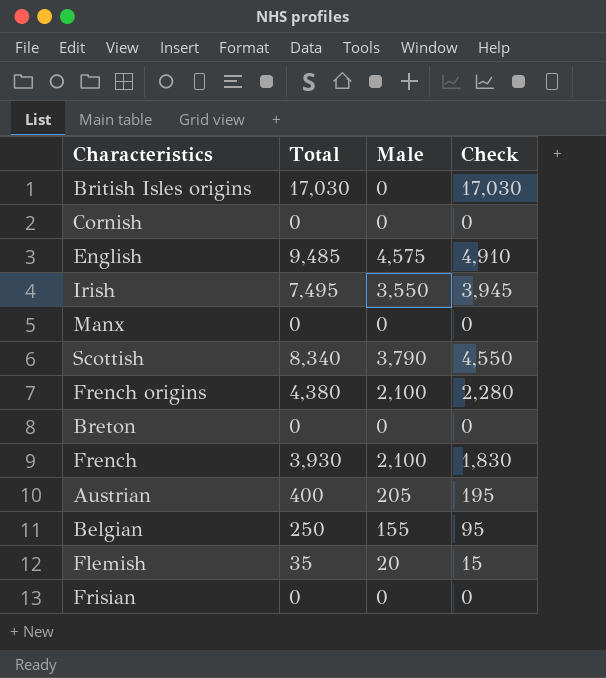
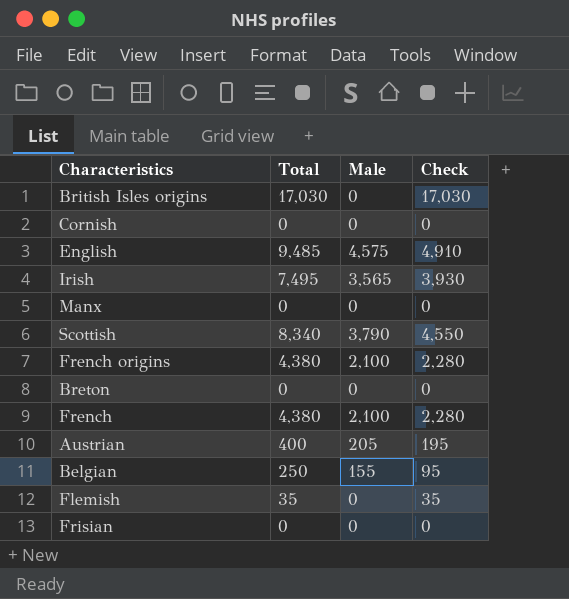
Irish | Male: 3,550 -> 3,565
Irish | Check: 3,945 -> 3,930
French | Total: 3,930 -> 4,380
French | Check: 1,830 -> 2,280
Flemish | Male: 20 -> 0
Flemish | Check: 15 -> 35

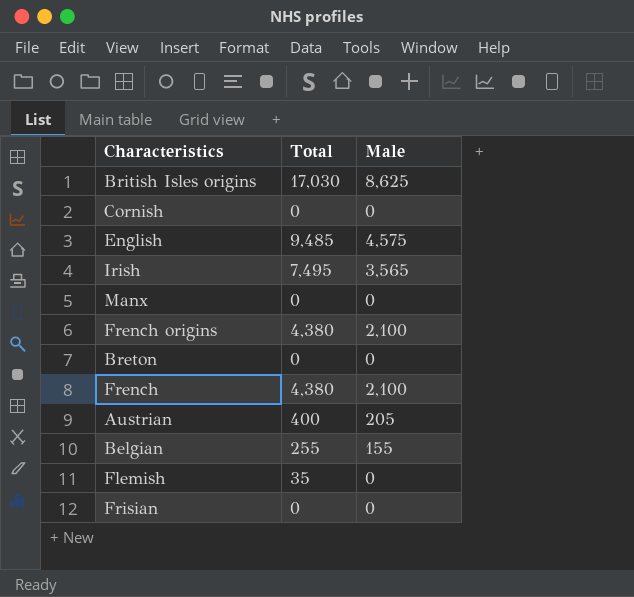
column Check | formula: [Total] - [Male] -> none
row Scottish: 8,340 | 3,790 | 4,550 -> none
British Isles origins | Male: 0 -> 8,625
Belgian | Total: 250 -> 255

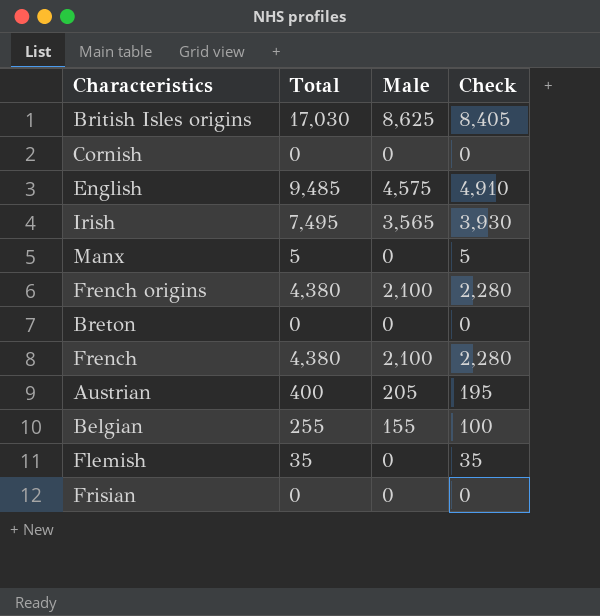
column Check | formula: none -> [Total] - [Male]
Manx | Total: 0 -> 5

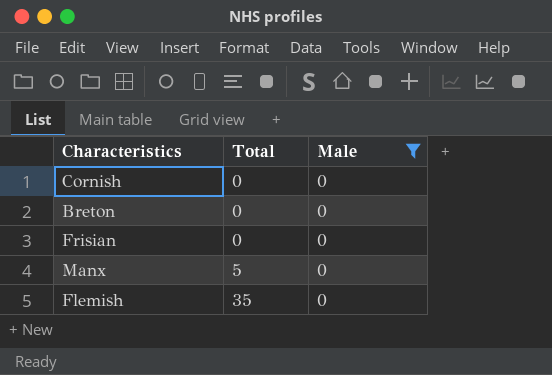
filter: none -> Male = 0
row order: none -> Total ascending
column Check | formula: [Total] - [Male] -> none

